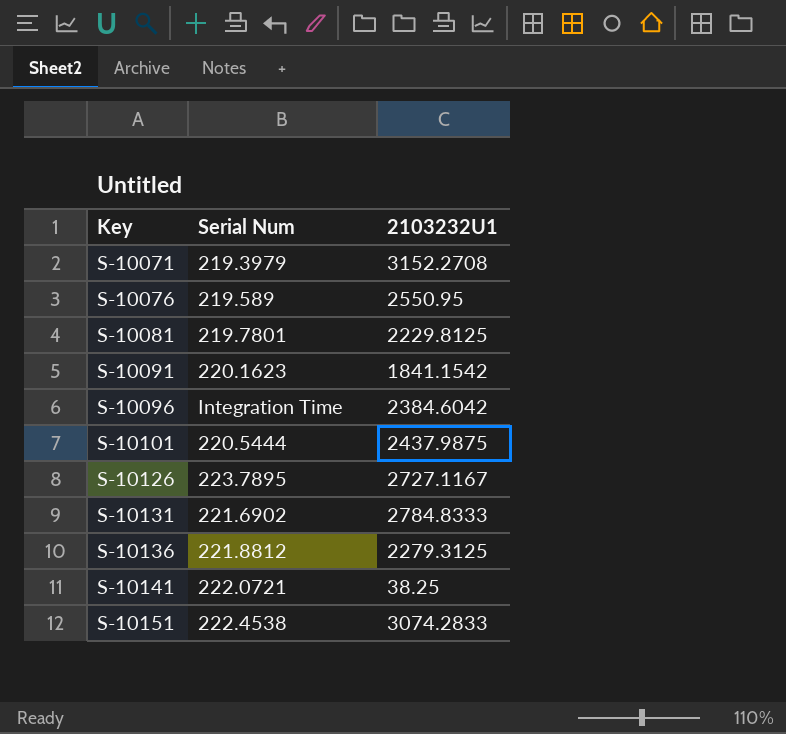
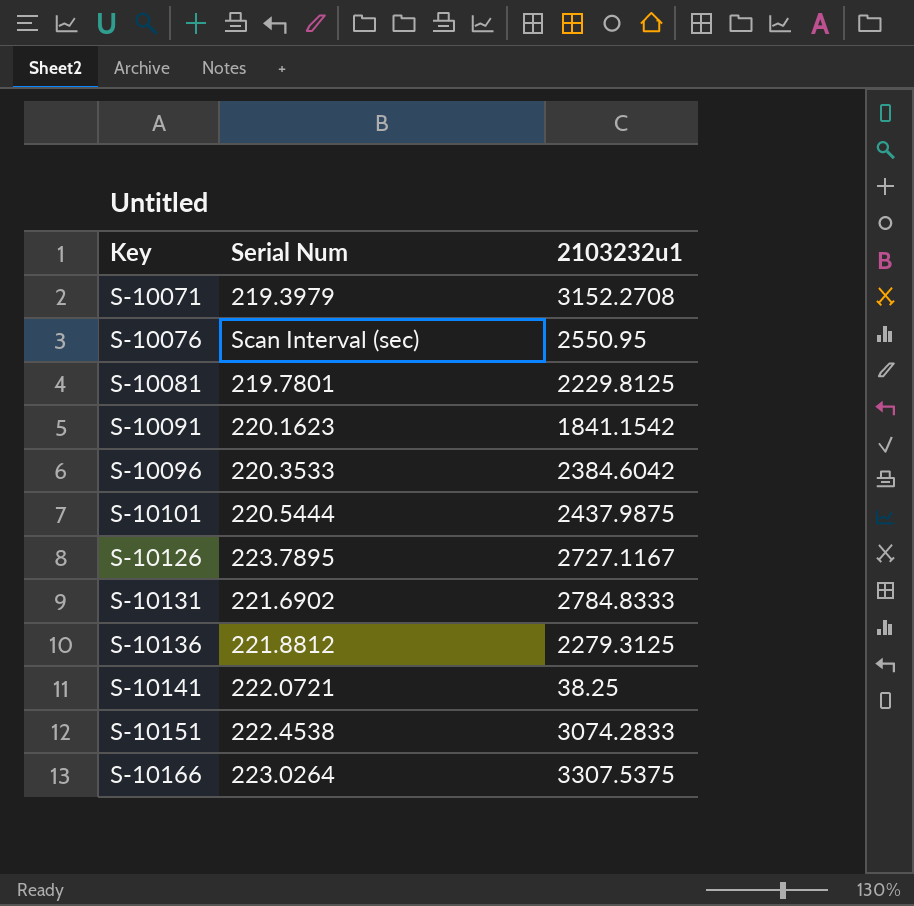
column name: 2103232U1 -> 2103232u1
S-10076 | Serial Num: 219.589 -> Scan Interval (sec)
S-10096 | Serial Num: Integration Time -> 220.3533
row S-10166: none -> 223.0264 | 3307.5375

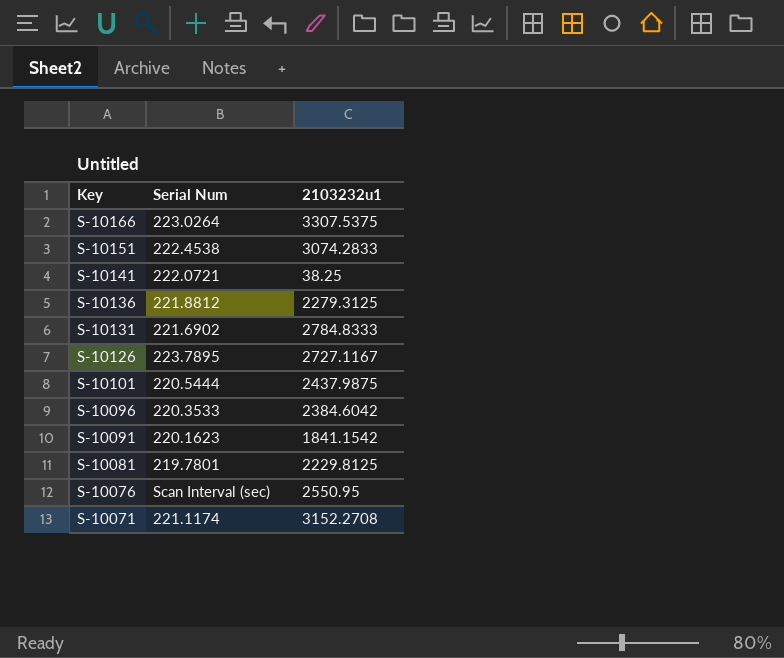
row order: Key ascending -> Key descending
S-10071 | Serial Num: 219.3979 -> 221.1174

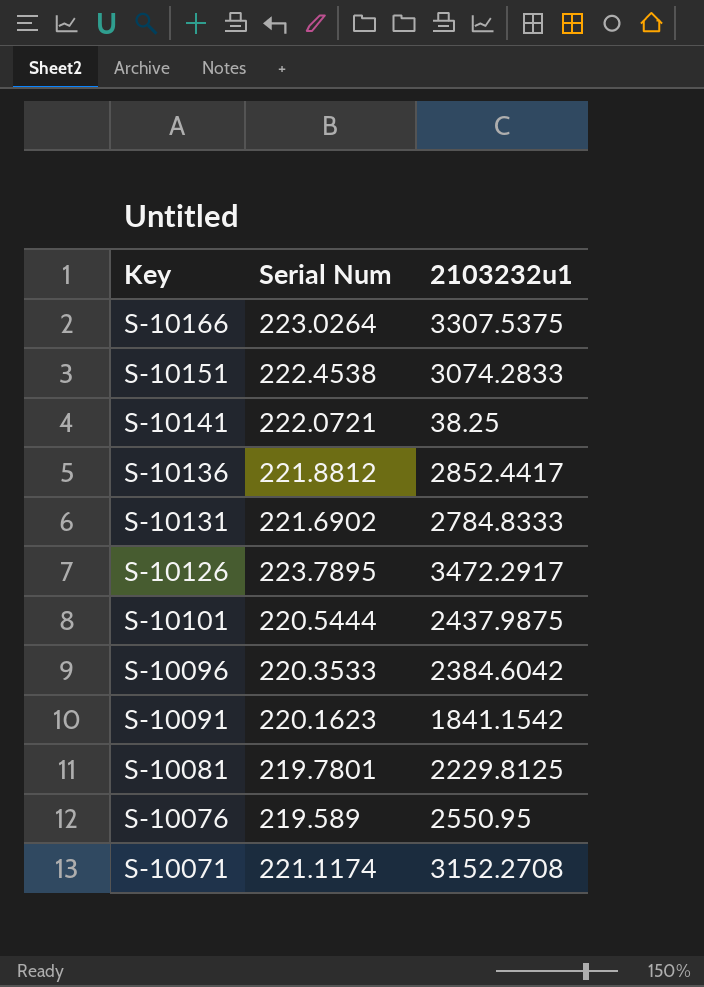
S-10136 | 2103232u1: 2279.3125 -> 2852.4417
S-10126 | 2103232u1: 2727.1167 -> 3472.2917
S-10076 | Serial Num: Scan Interval (sec) -> 219.589

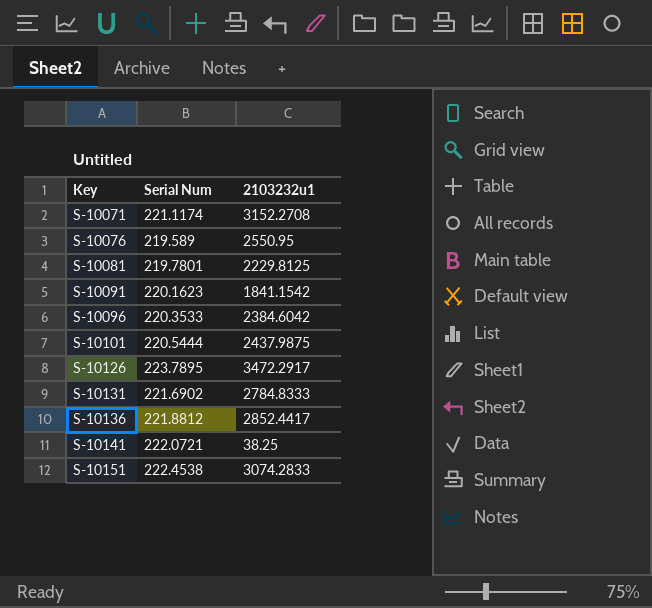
row order: Key descending -> Key ascending
row S-10166: 223.0264 | 3307.5375 -> none

